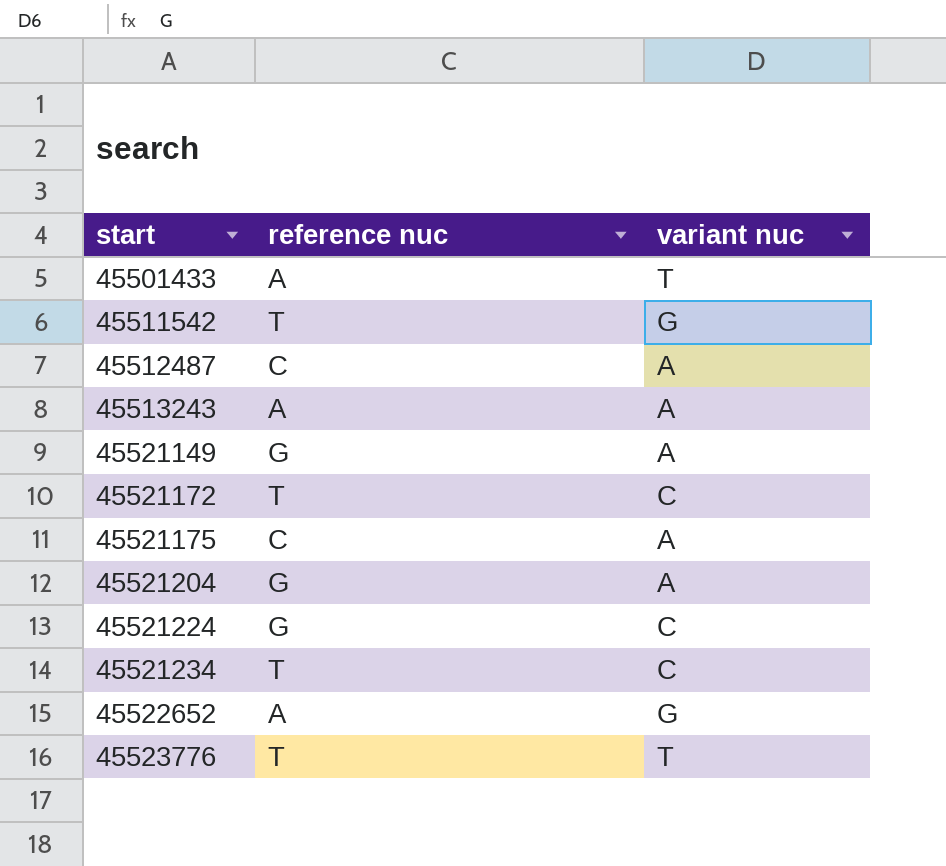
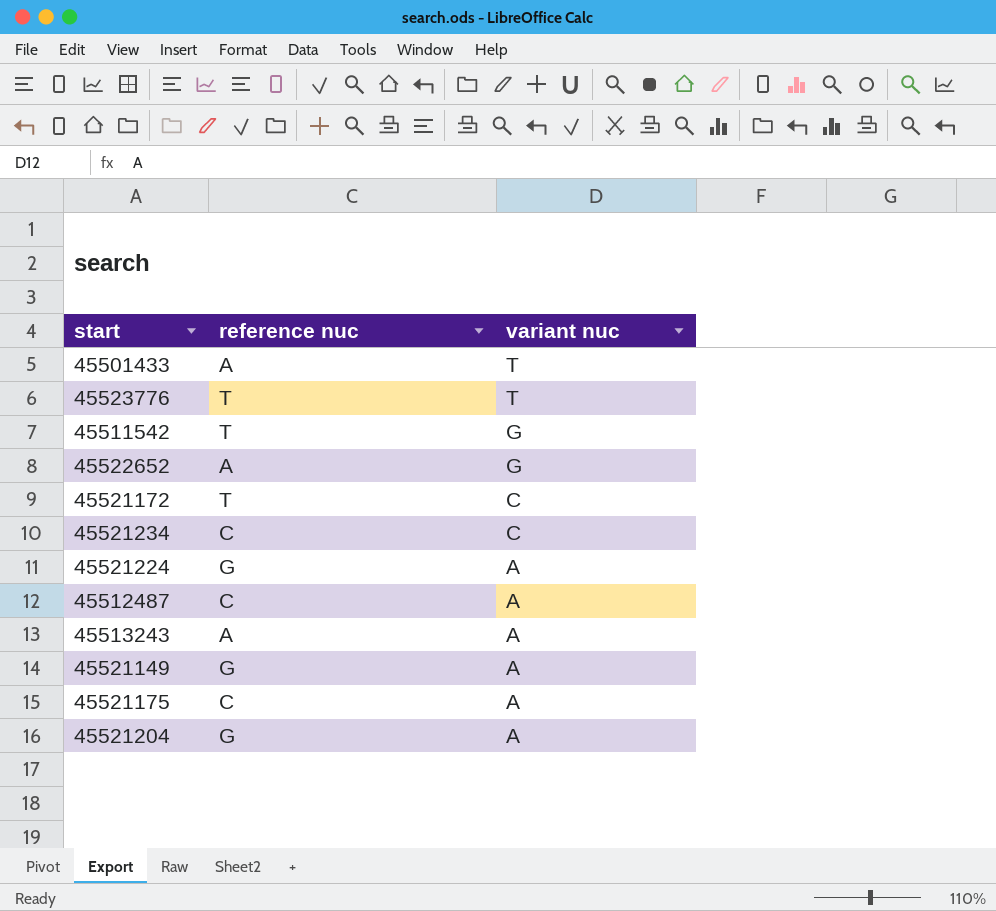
row order: start ascending -> variant nuc descending
45521234 | reference nuc: T -> C
45521224 | variant nuc: C -> A

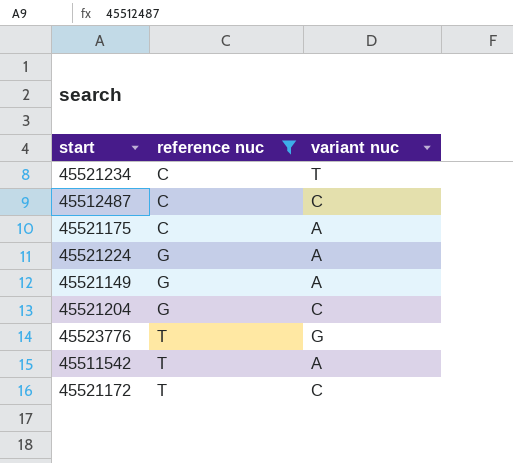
filter: none -> reference nuc != A
row order: variant nuc descending -> reference nuc ascending
45521234 | variant nuc: C -> T
45512487 | variant nuc: A -> C
45521204 | variant nuc: A -> C
45523776 | variant nuc: T -> G
45511542 | variant nuc: G -> A

